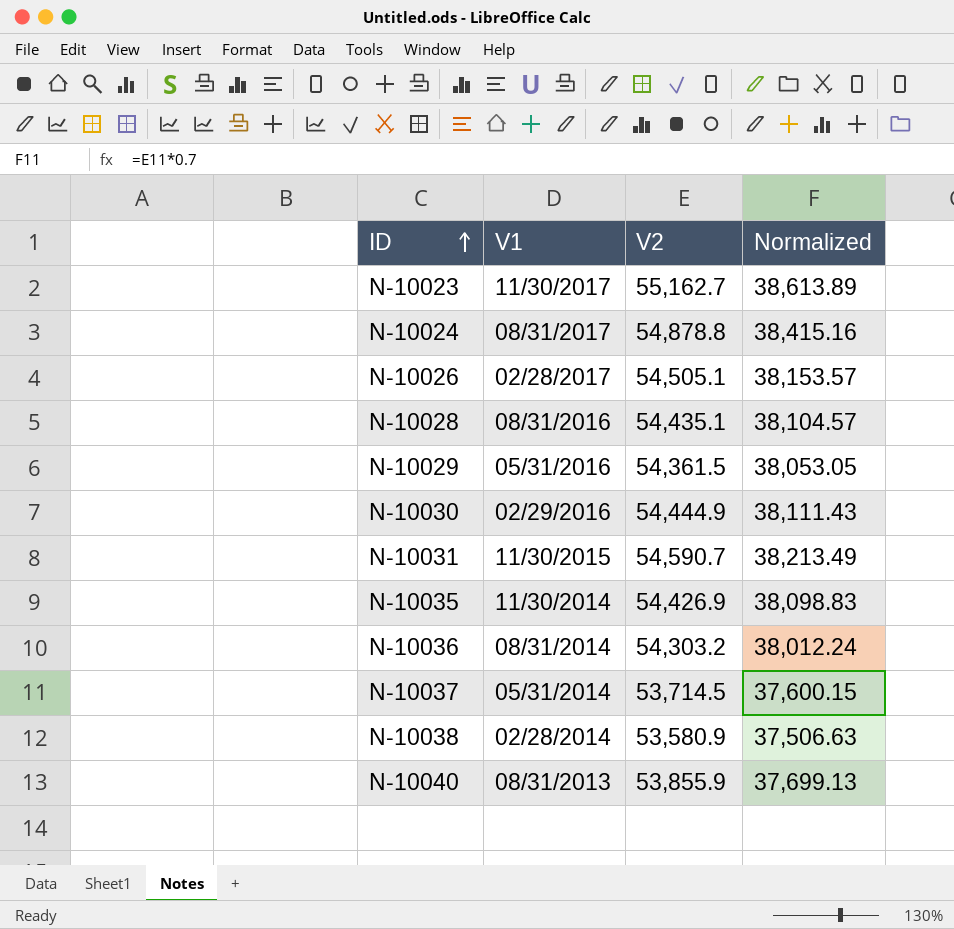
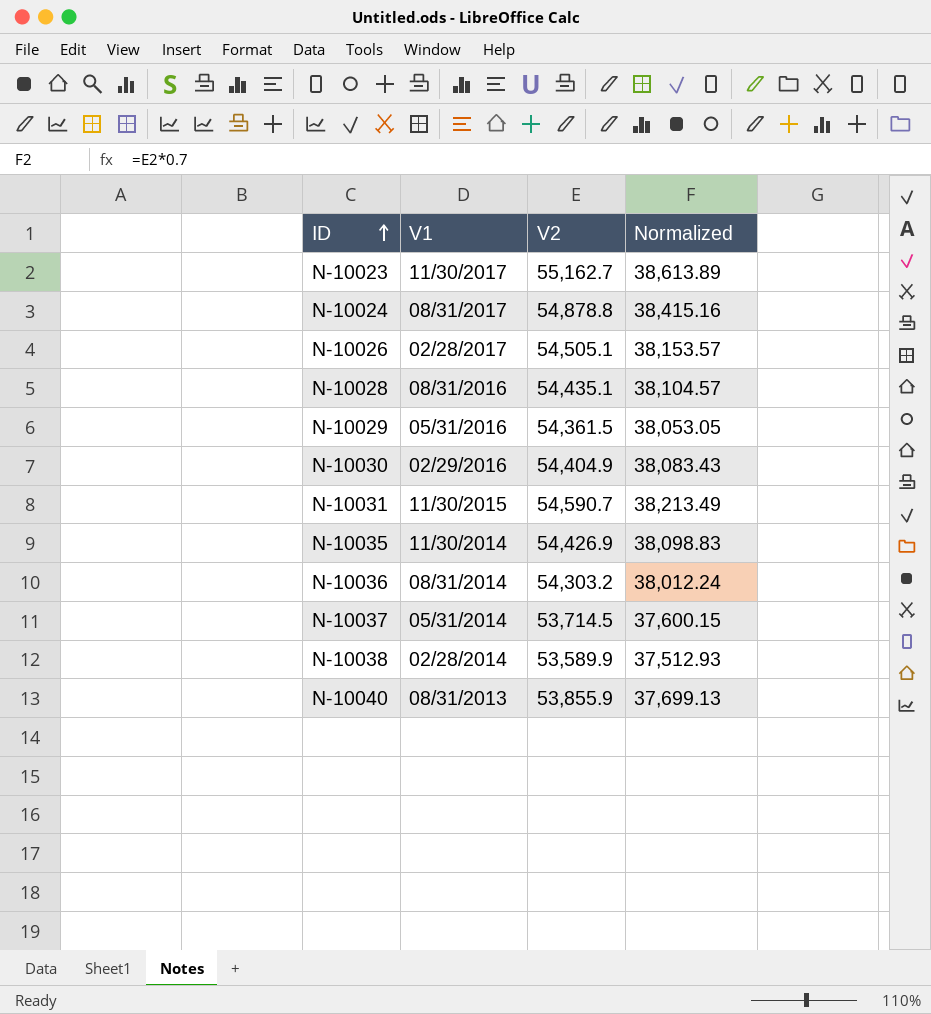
N-10030 | V2: 54,444.9 -> 54,404.9
N-10030 | Normalized: 38,111.43 -> 38,083.43
N-10038 | V2: 53,580.9 -> 53,589.9
N-10038 | Normalized: 37,506.63 -> 37,512.93

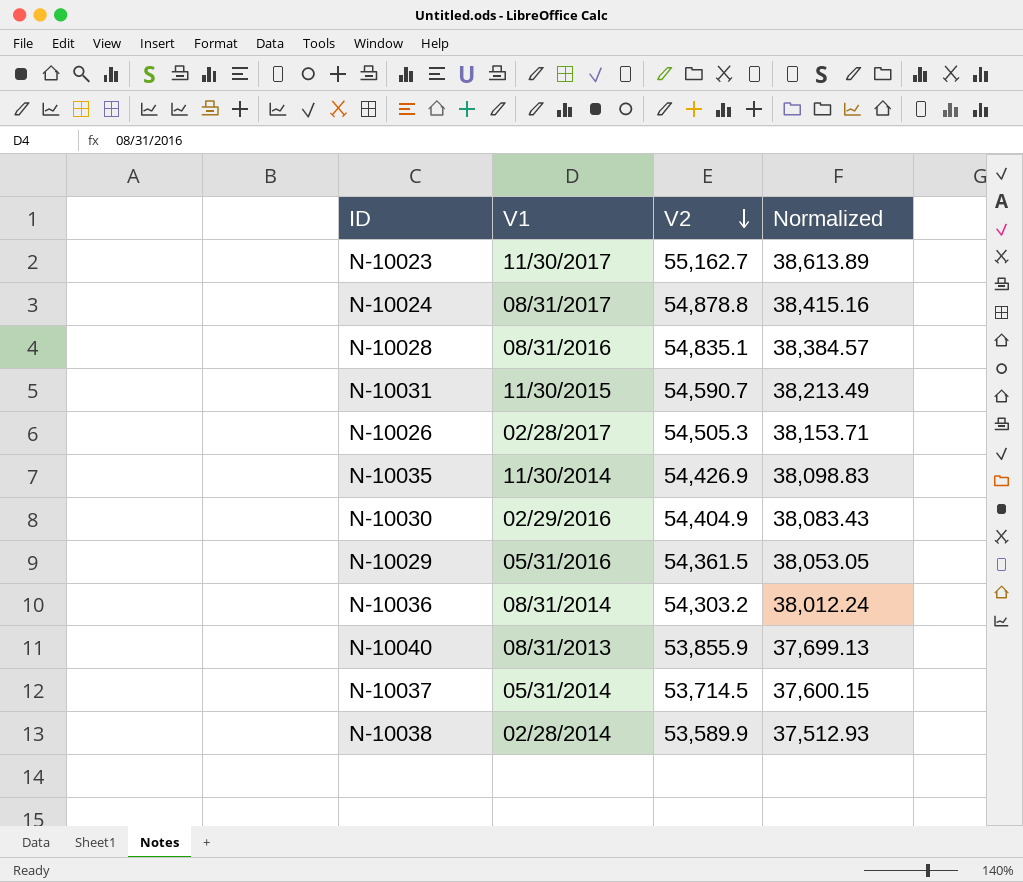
row order: ID ascending -> V2 descending
N-10028 | V2: 54,435.1 -> 54,835.1
N-10028 | Normalized: 38,104.57 -> 38,384.57
N-10026 | V2: 54,505.1 -> 54,505.3
N-10026 | Normalized: 38,153.57 -> 38,153.71

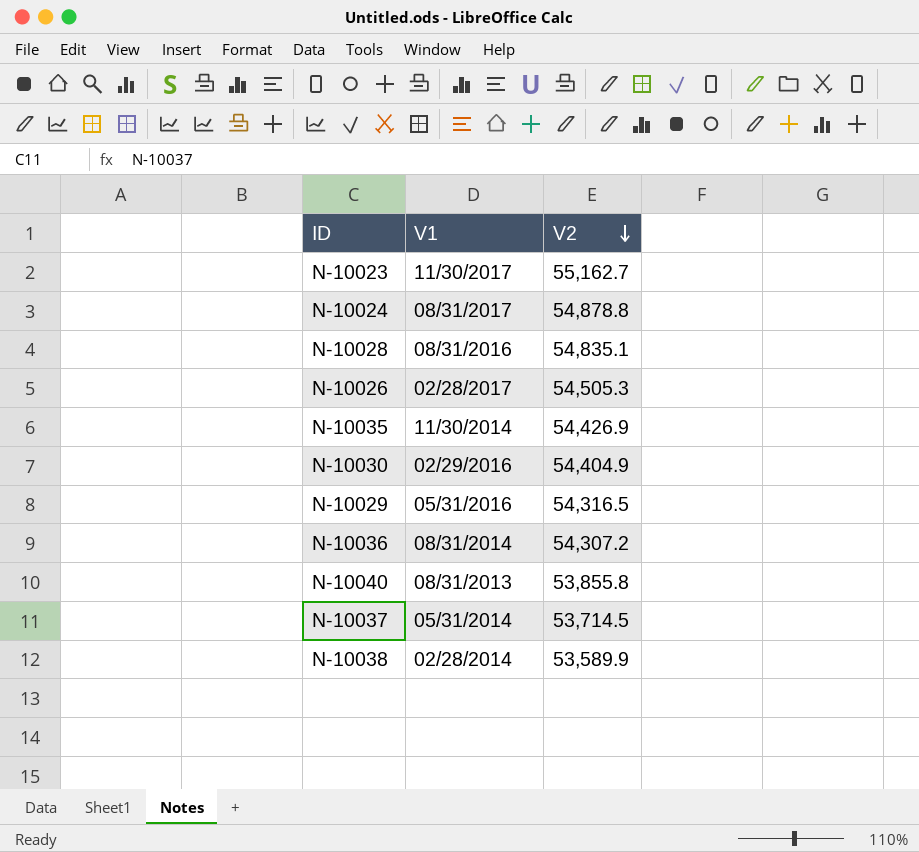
column Normalized | formula: [V2] * 0.7 -> none
row N-10031: 11/30/2015 | 54,590.7 | 38,213.49 -> none
N-10029 | V2: 54,361.5 -> 54,316.5
N-10036 | V2: 54,303.2 -> 54,307.2
N-10040 | V2: 53,855.9 -> 53,855.8

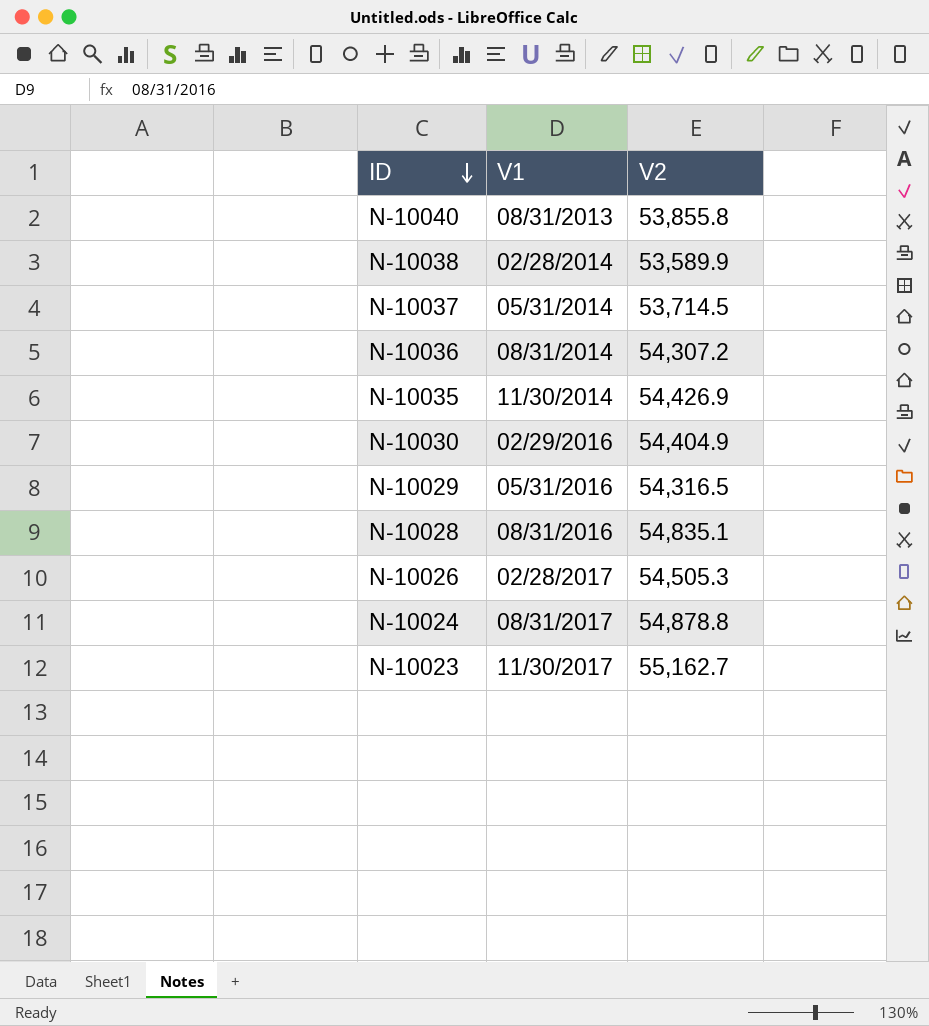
row order: V2 descending -> ID descending

